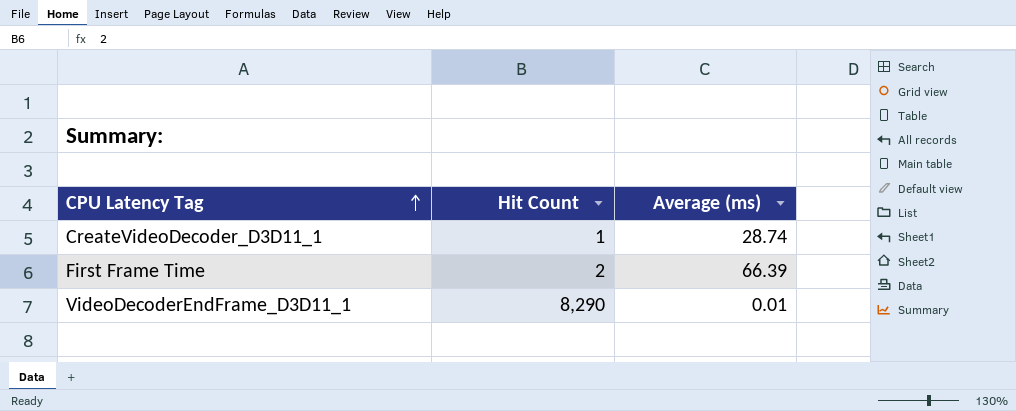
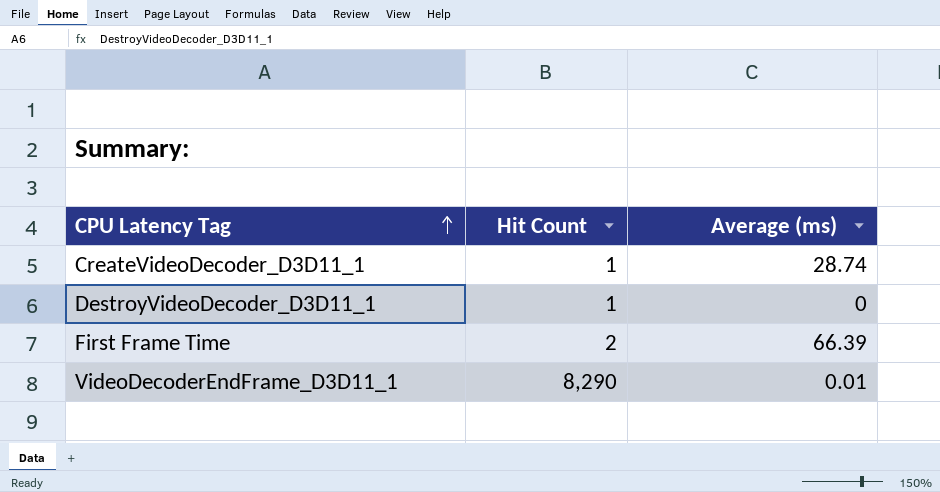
row DestroyVideoDecoder_D3D11_1: none -> 1 | 0

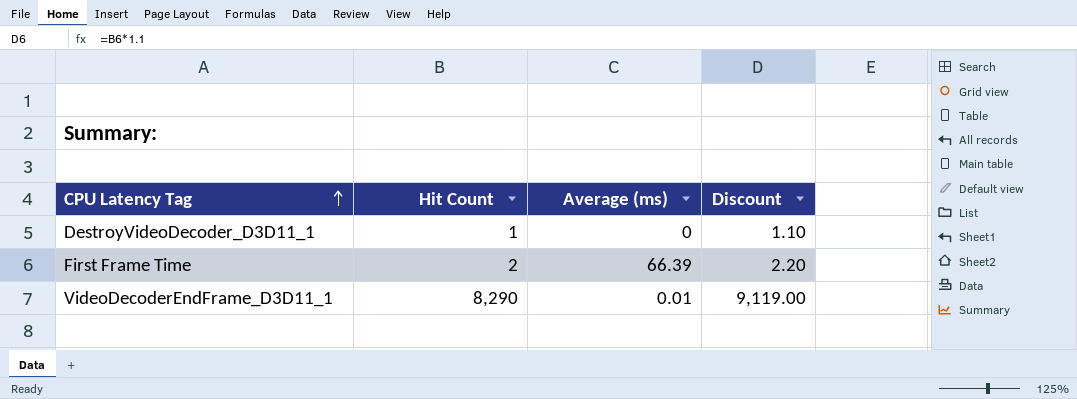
column Discount | formula: none -> [Hit Count] * 1.1
row CreateVideoDecoder_D3D11_1: 1 | 28.74 -> none

